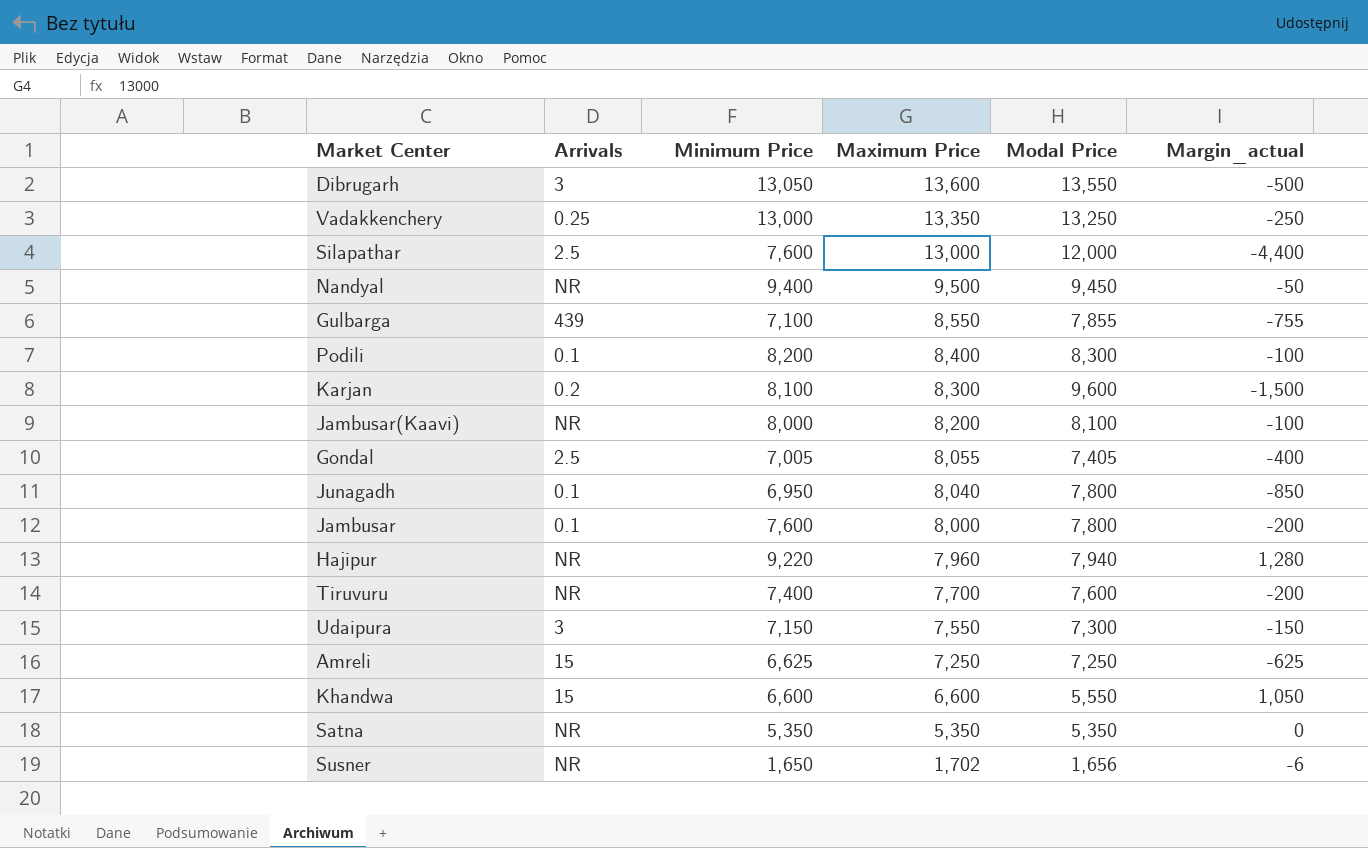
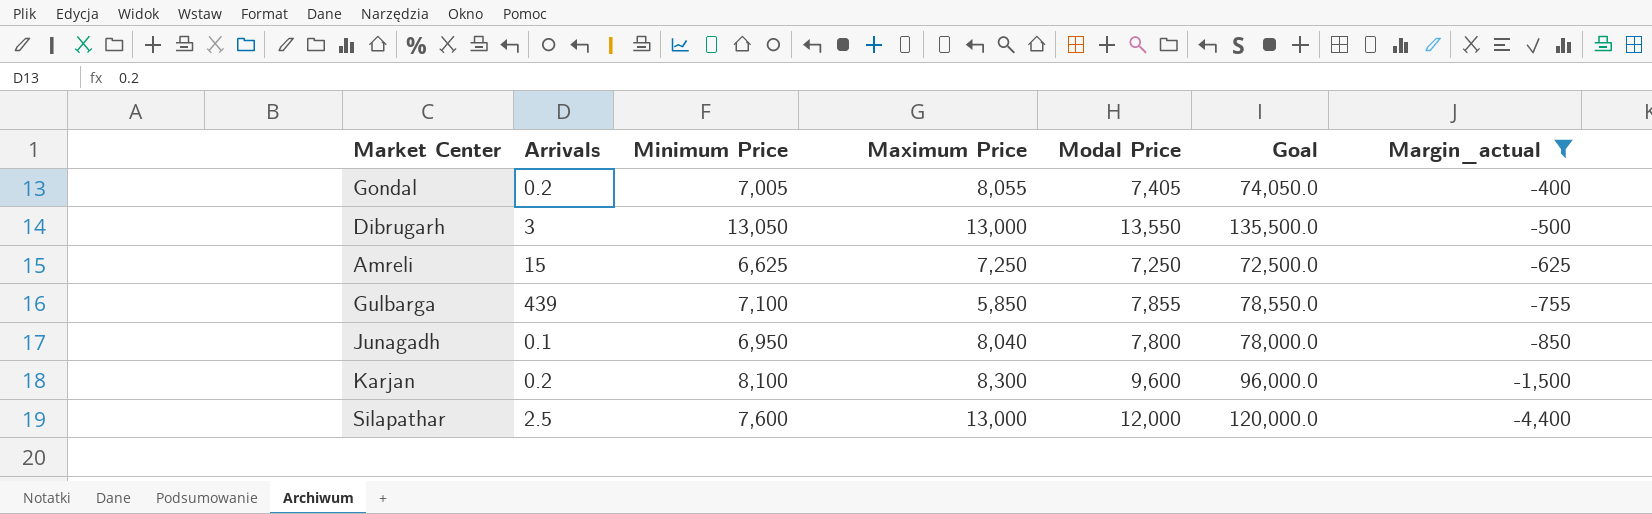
filter: none -> Margin_actual <= -400
row order: Maximum Price descending -> Margin_actual descending
column Goal | formula: none -> [Modal Price] * 10
Gondal | Arrivals: 2.5 -> 0.2
Dibrugarh | Maximum Price: 13,600 -> 13,000
Gulbarga | Maximum Price: 8,550 -> 5,850

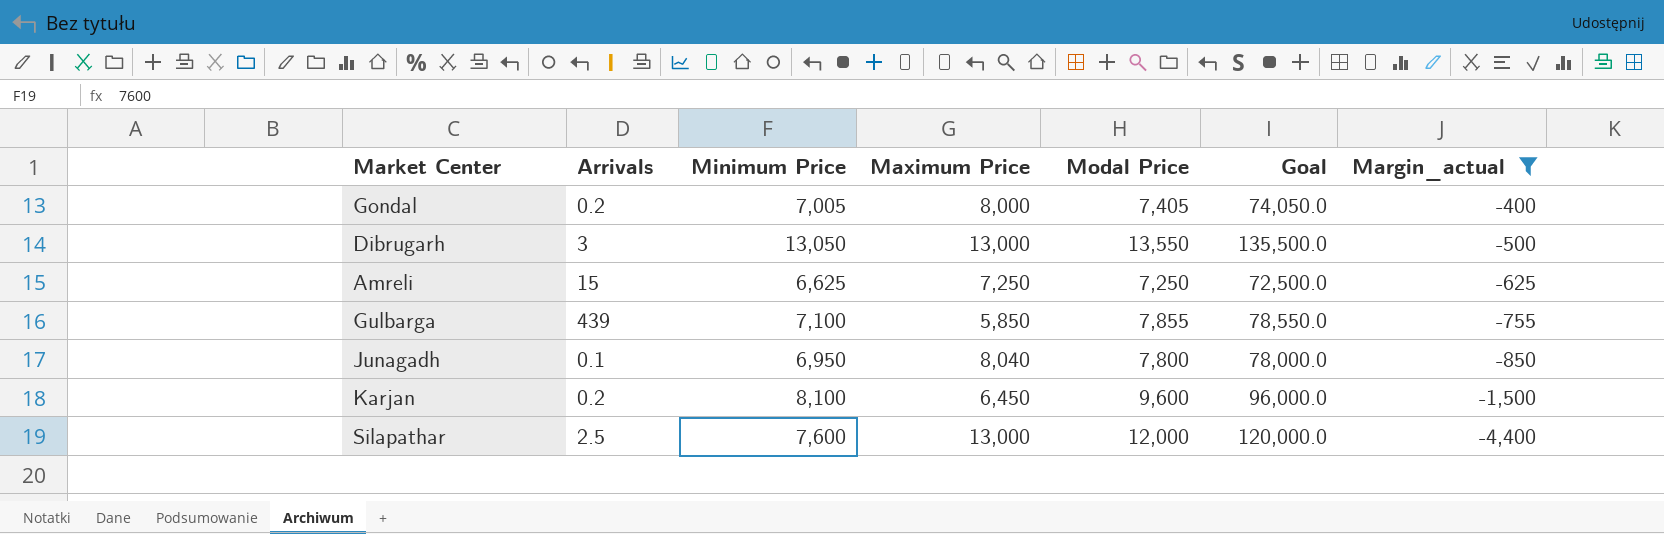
Gondal | Maximum Price: 8,055 -> 8,000
Karjan | Maximum Price: 8,300 -> 6,450

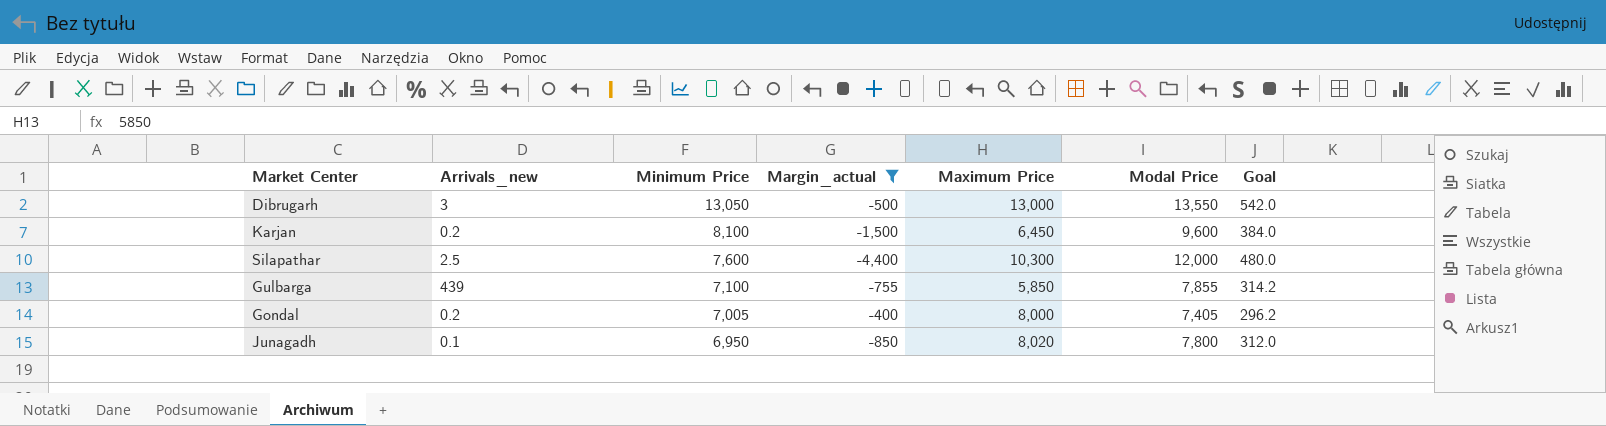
row order: Margin_actual descending -> Minimum Price descending
column name: Arrivals -> Arrivals_new
column Margin_actual | position: 7 -> 4
column Goal | formula: [Modal Price] * 10 -> [Modal Price] * 0.04
row Amreli: 15 | 6,625 | 7,250 | 7,250 | 72,500.0 | -625 -> none
Silapathar | Maximum Price: 13,000 -> 10,300
Junagadh | Maximum Price: 8,040 -> 8,020

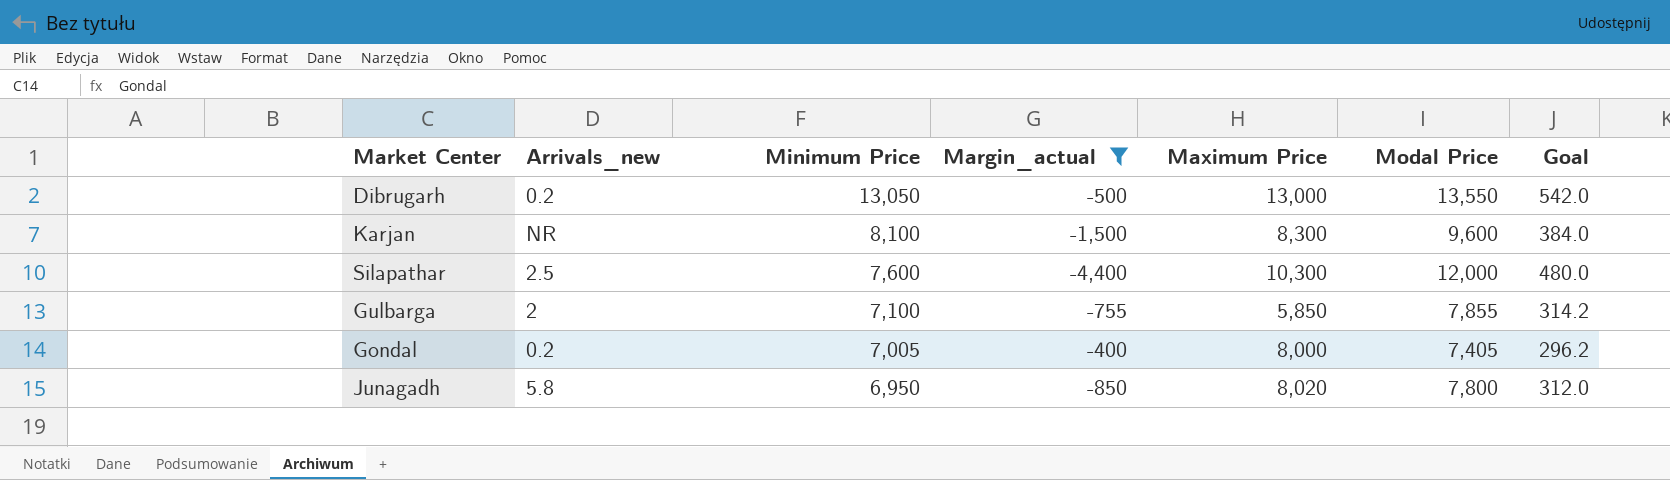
Dibrugarh | Arrivals_new: 3 -> 0.2
Karjan | Arrivals_new: 0.2 -> NR
Karjan | Maximum Price: 6,450 -> 8,300
Gulbarga | Arrivals_new: 439 -> 2
Junagadh | Arrivals_new: 0.1 -> 5.8

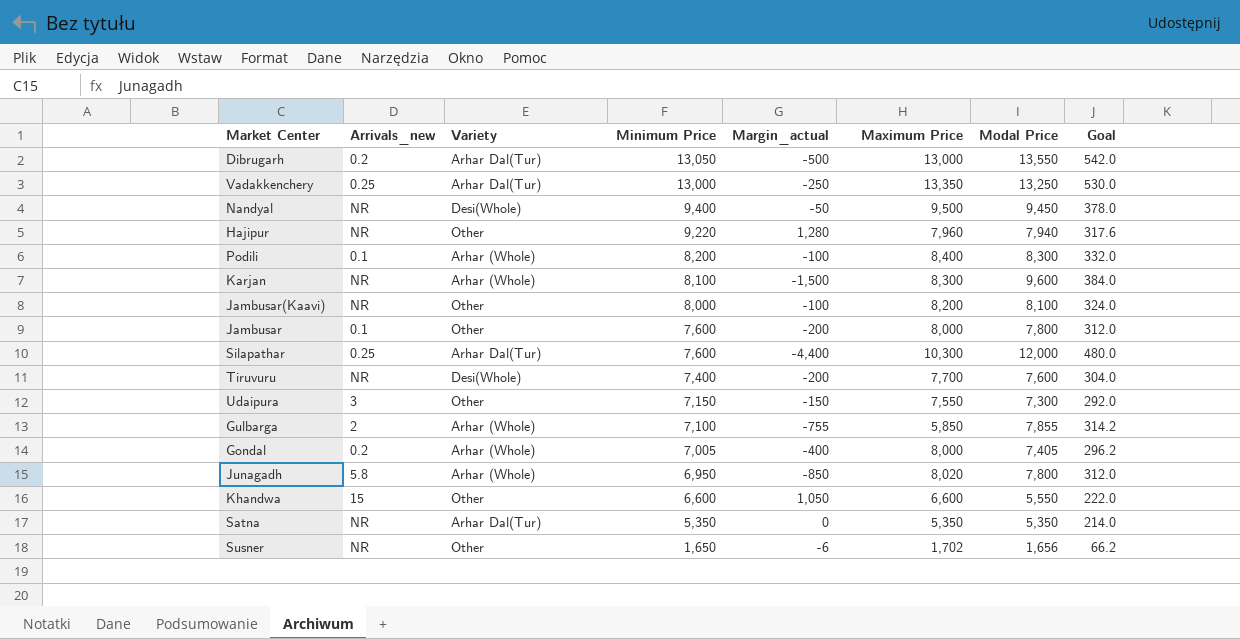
filter: Margin_actual <= -400 -> none
column Variety | position: none -> 3
Silapathar | Arrivals_new: 2.5 -> 0.25

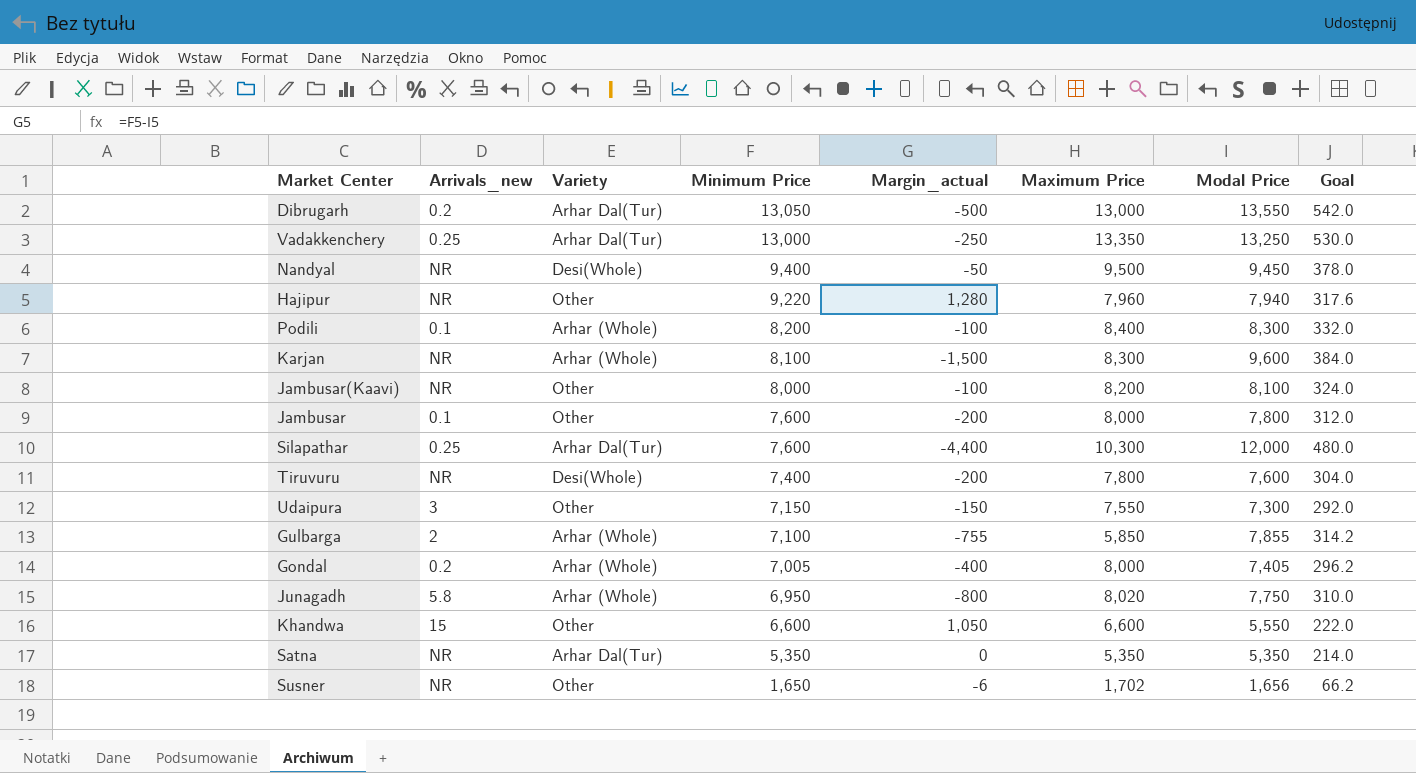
Tiruvuru | Maximum Price: 7,700 -> 7,800
Junagadh | Margin_actual: -850 -> -800
Junagadh | Modal Price: 7,800 -> 7,750
Junagadh | Goal: 312.0 -> 310.0

